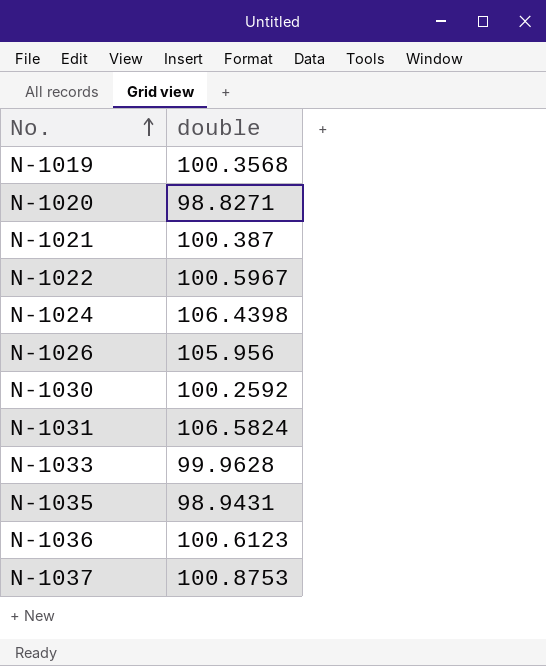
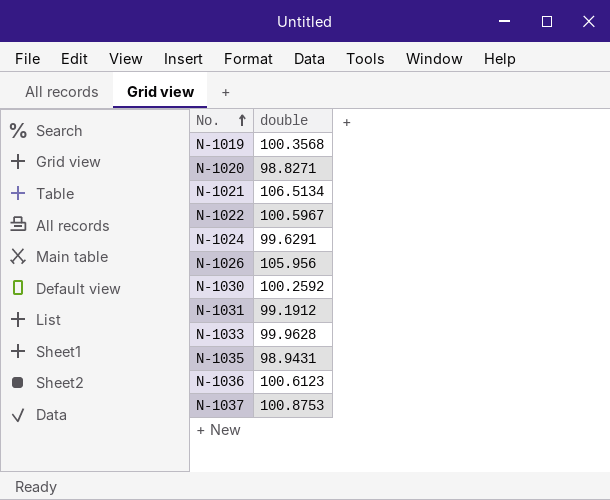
N-1021 | double: 100.387 -> 106.5134
N-1024 | double: 106.4398 -> 99.6291
N-1031 | double: 106.5824 -> 99.1912

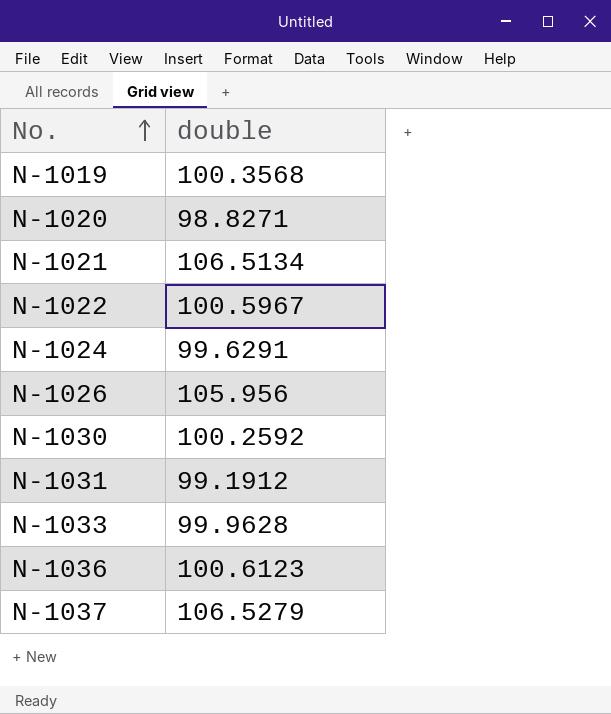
row N-1035: 98.9431 -> none
N-1037 | double: 100.8753 -> 106.5279

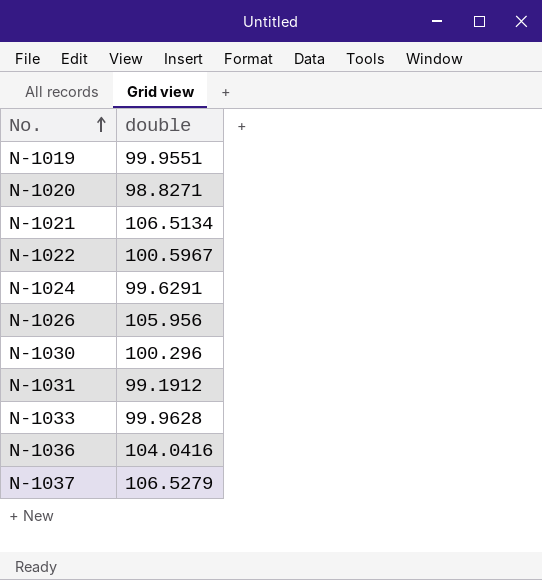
N-1019 | double: 100.3568 -> 99.9551
N-1030 | double: 100.2592 -> 100.296
N-1036 | double: 100.6123 -> 104.0416

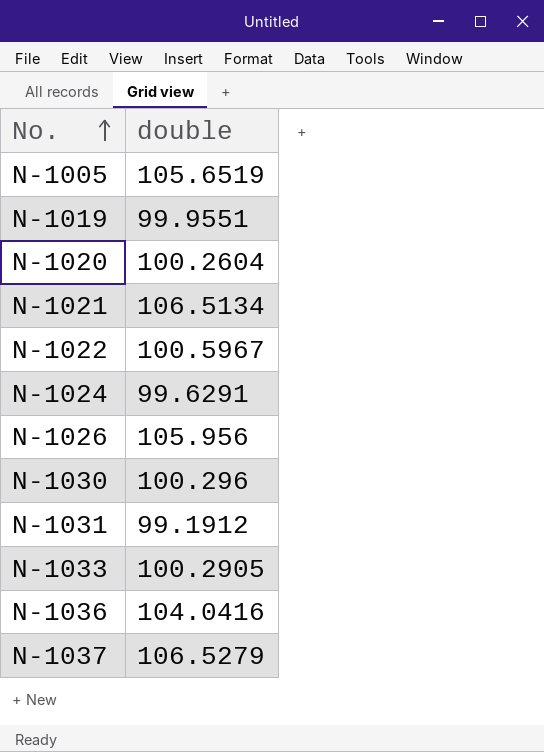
row N-1005: none -> 105.6519
N-1020 | double: 98.8271 -> 100.2604
N-1033 | double: 99.9628 -> 100.2905

